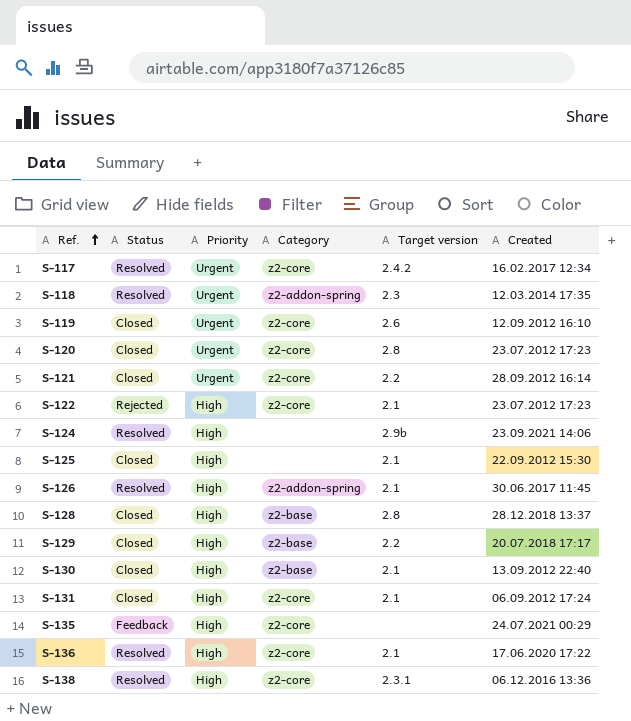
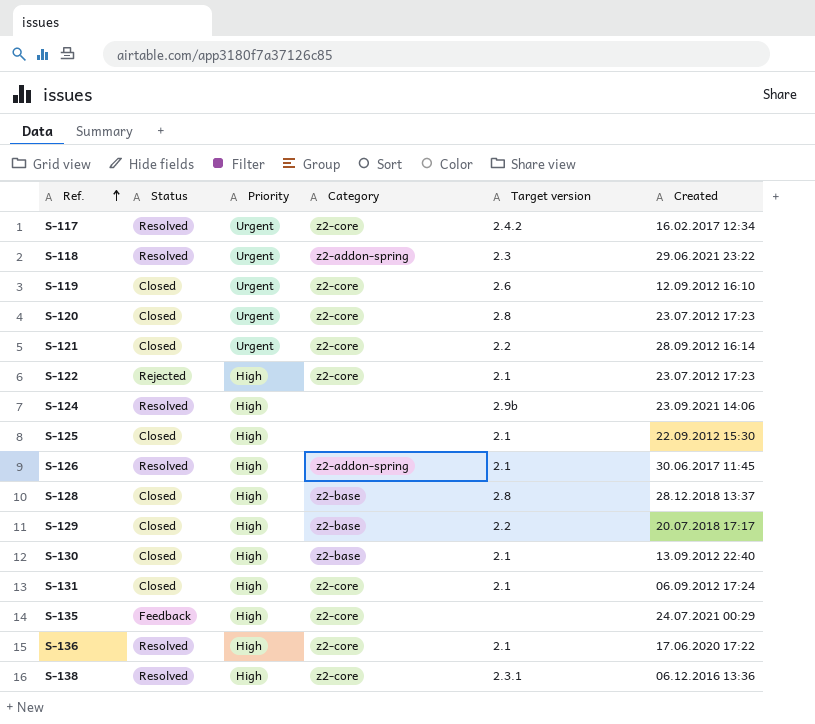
S-118 | Created: 12.03.2014 17:35 -> 29.06.2021 23:22

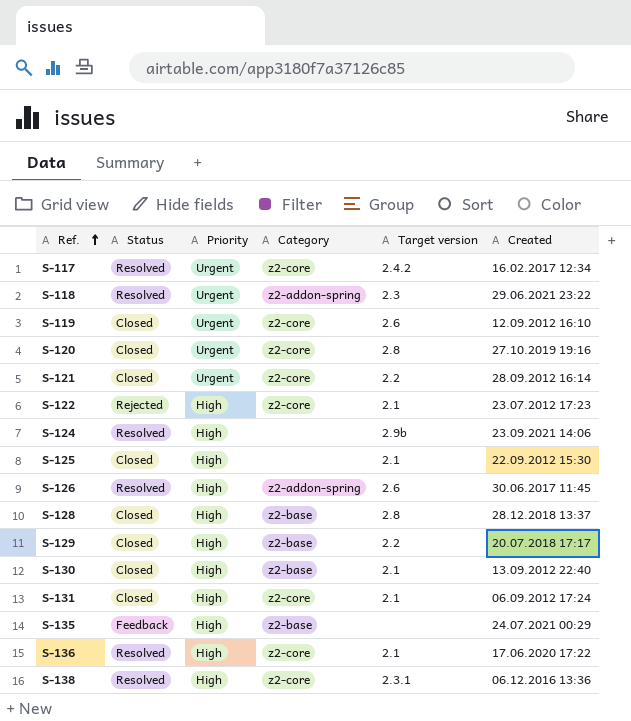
S-120 | Created: 23.07.2012 17:23 -> 27.10.2019 19:16
S-126 | Target version: 2.1 -> 2.6
S-135 | Category: z2-core -> z2-base

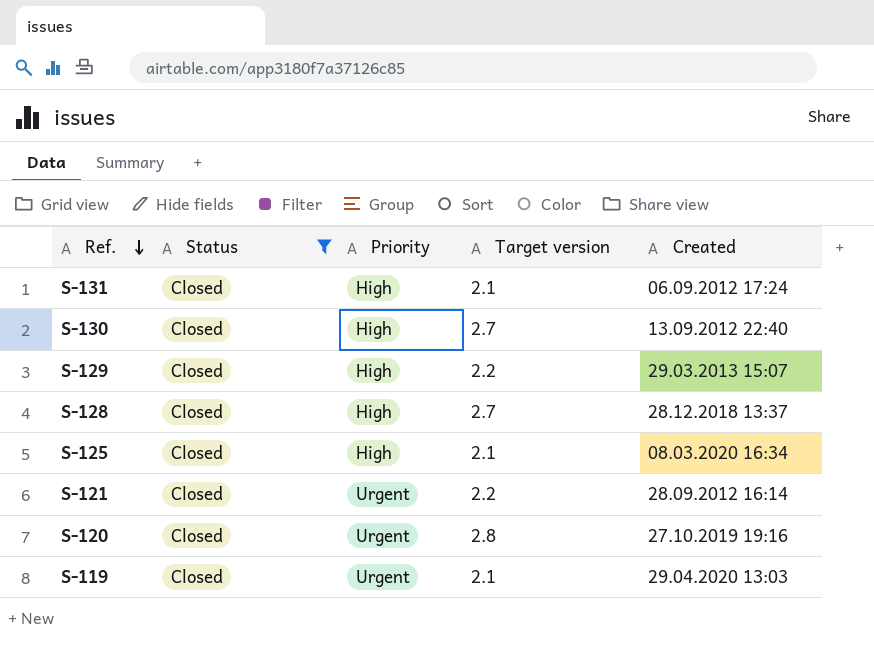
filter: none -> Status = Closed
row order: Ref. ascending -> Ref. descending
column Category | position: 4 -> none
S-130 | Target version: 2.1 -> 2.7
S-129 | Created: 20.07.2018 17:17 -> 29.03.2013 15:07
S-128 | Target version: 2.8 -> 2.7
S-125 | Created: 22.09.2012 15:30 -> 08.03.2020 16:34
S-119 | Target version: 2.6 -> 2.1
S-119 | Created: 12.09.2012 16:10 -> 29.04.2020 13:03

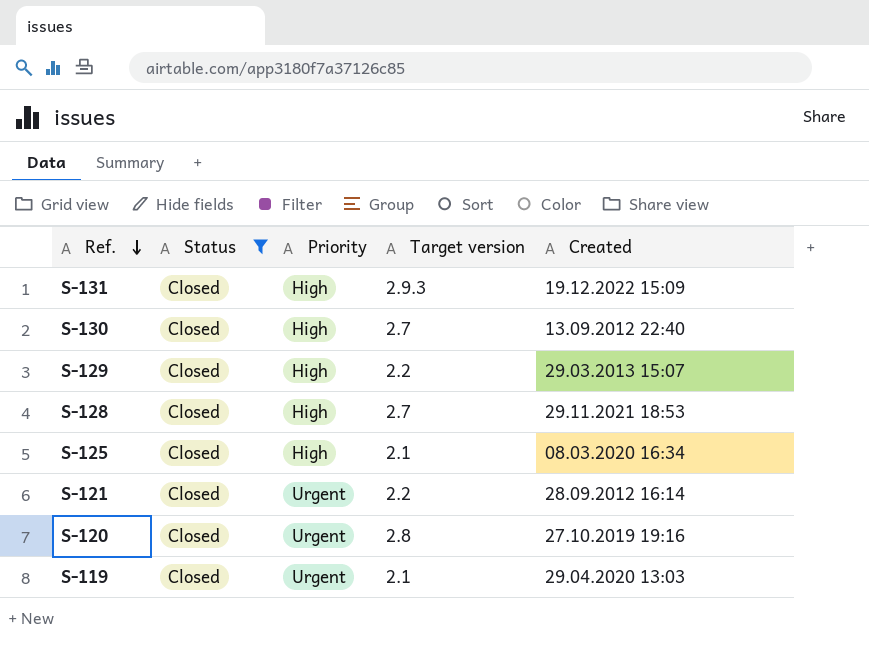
S-131 | Target version: 2.1 -> 2.9.3
S-131 | Created: 06.09.2012 17:24 -> 19.12.2022 15:09
S-128 | Created: 28.12.2018 13:37 -> 29.11.2021 18:53

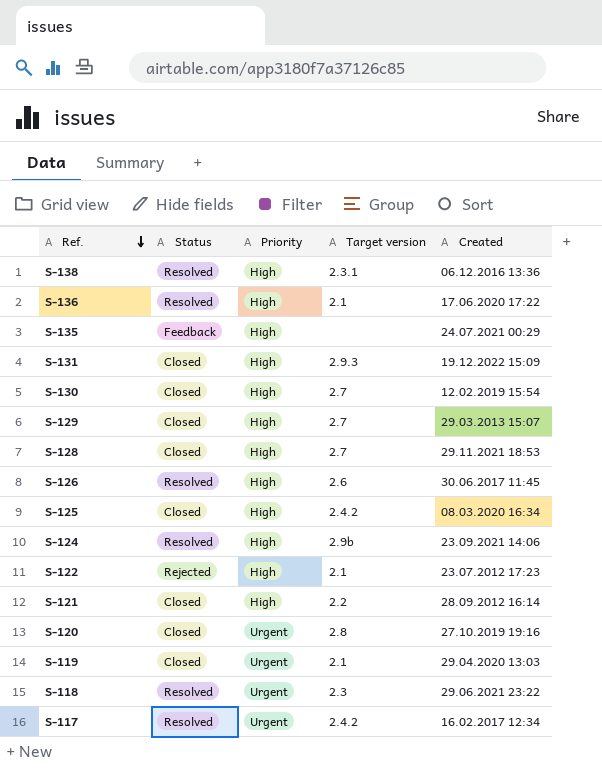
filter: Status = Closed -> none
S-130 | Created: 13.09.2012 22:40 -> 12.02.2019 15:54
S-129 | Target version: 2.2 -> 2.7
S-125 | Target version: 2.1 -> 2.4.2
S-121 | Priority: Urgent -> High

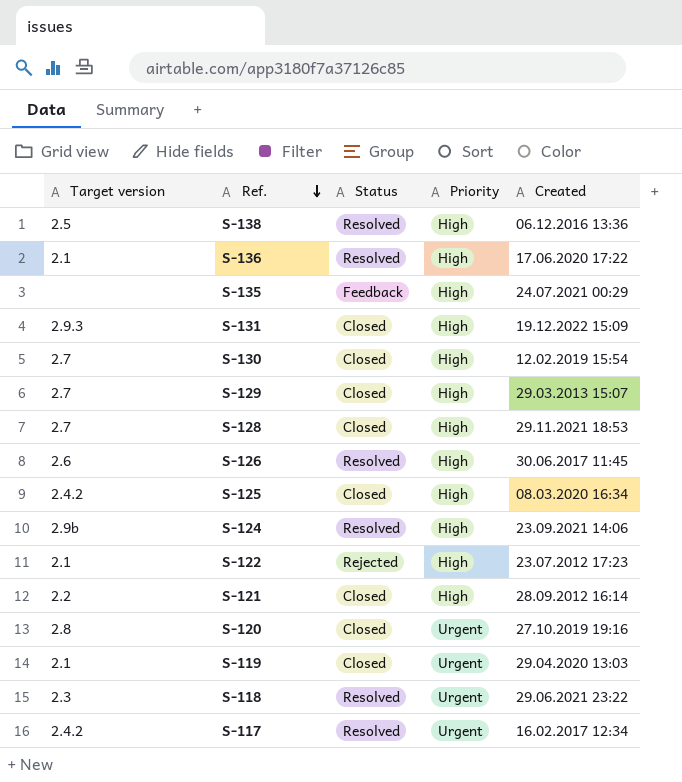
column Target version | position: 4 -> 1
S-138 | Target version: 2.3.1 -> 2.5

